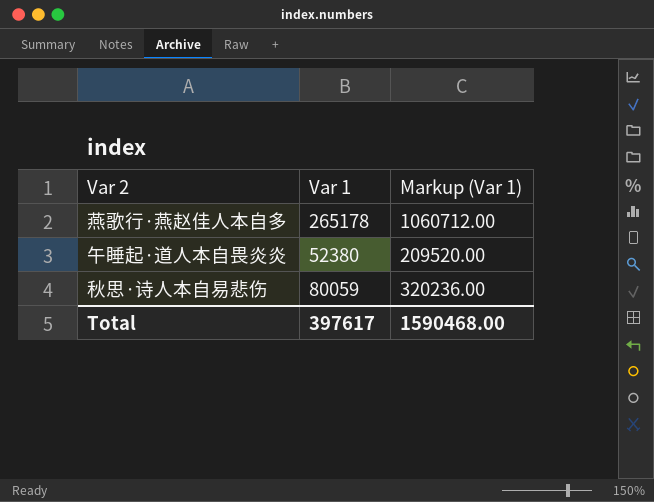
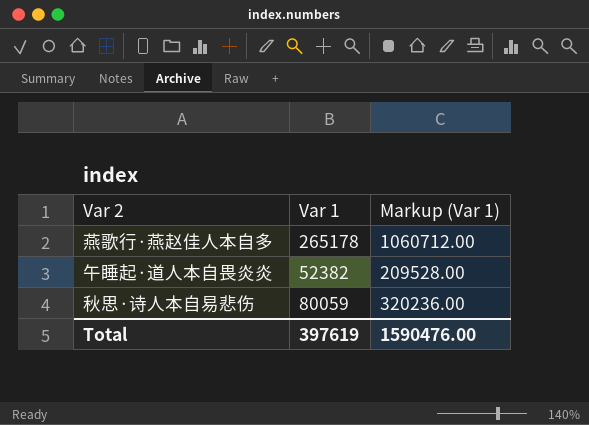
午睡起·道人本自畏炎炎 | Var 1: 52380 -> 52382
午睡起·道人本自畏炎炎 | Markup (Var 1): 209520.00 -> 209528.00
Total | Var 1: 397617 -> 397619
Total | Markup (Var 1): 1590468.00 -> 1590476.00

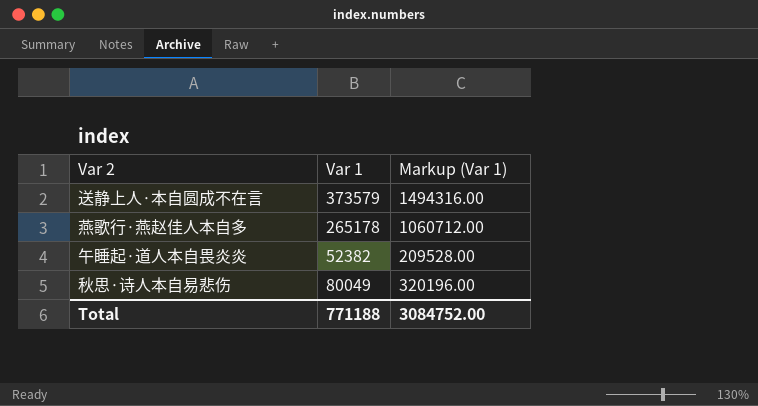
row 送静上人·本自圆成不在言: none -> 373579 | 1494316.00
秋思·诗人本自易悲伤 | Var 1: 80059 -> 80049
秋思·诗人本自易悲伤 | Markup (Var 1): 320236.00 -> 320196.00
Total | Var 1: 397619 -> 771188
Total | Markup (Var 1): 1590476.00 -> 3084752.00

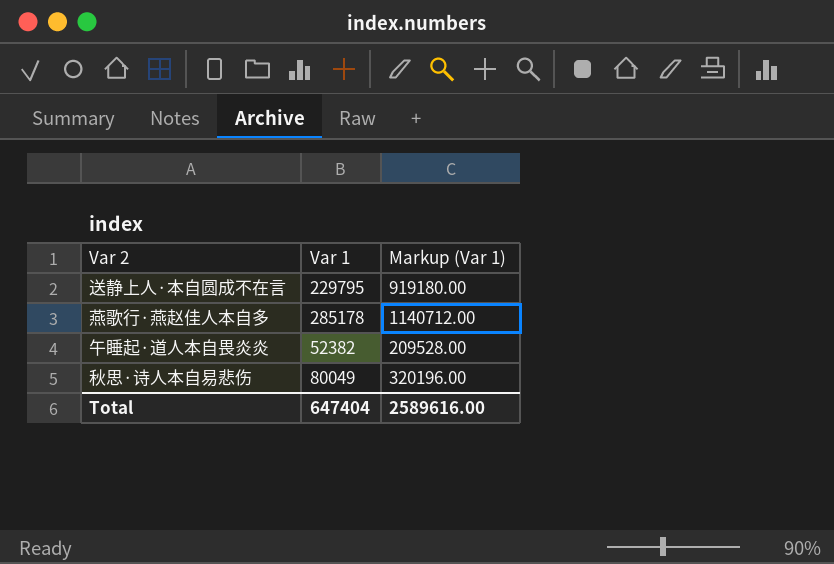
送静上人·本自圆成不在言 | Var 1: 373579 -> 229795
送静上人·本自圆成不在言 | Markup (Var 1): 1494316.00 -> 919180.00
燕歌行·燕赵佳人本自多 | Var 1: 265178 -> 285178
燕歌行·燕赵佳人本自多 | Markup (Var 1): 1060712.00 -> 1140712.00
Total | Var 1: 771188 -> 647404
Total | Markup (Var 1): 3084752.00 -> 2589616.00

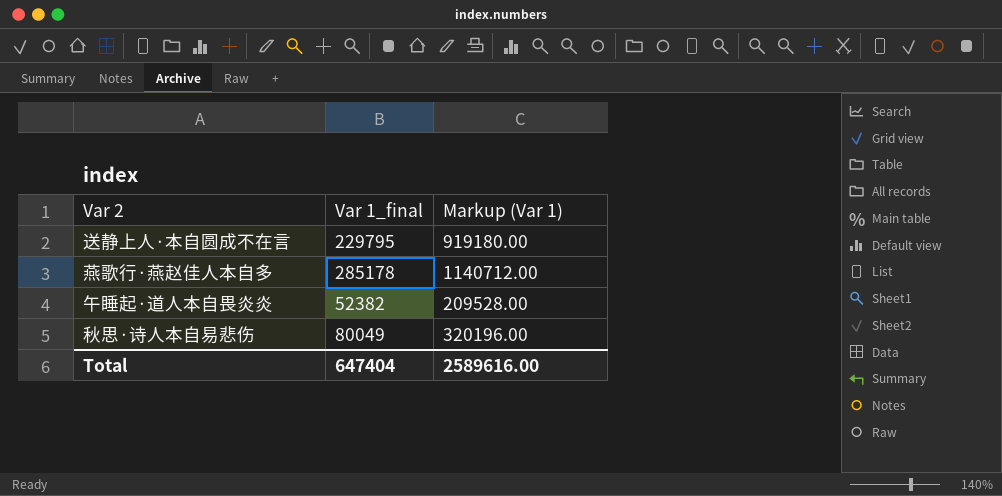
column name: Var 1 -> Var 1_final

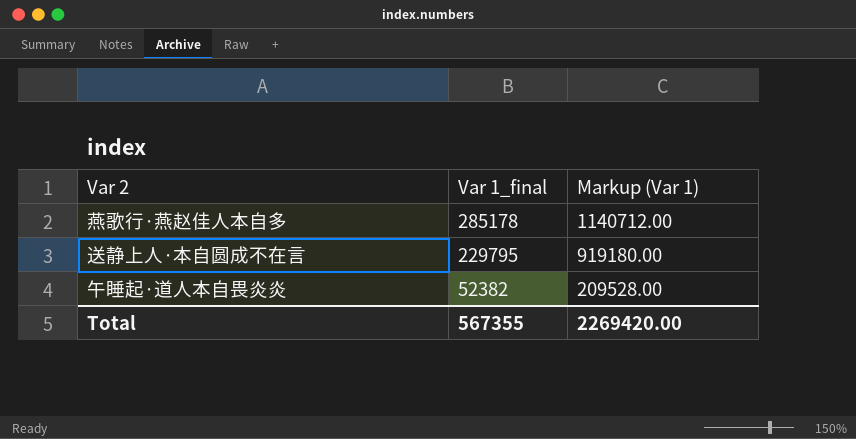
row order: none -> Var 1_final descending
row 秋思·诗人本自易悲伤: 80049 | 320196.00 -> none
Total | Var 1_final: 647404 -> 567355
Total | Markup (Var 1): 2589616.00 -> 2269420.00

